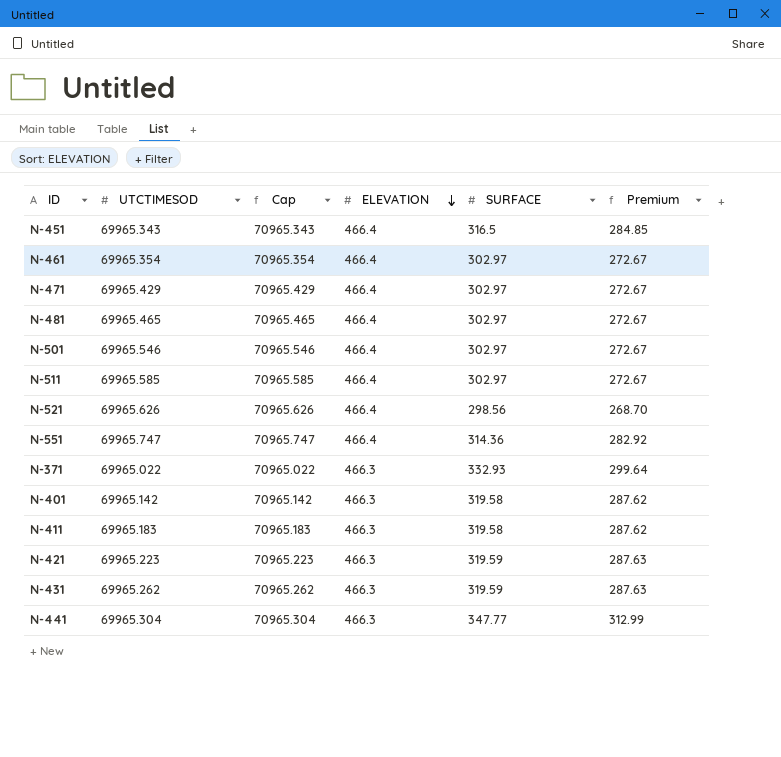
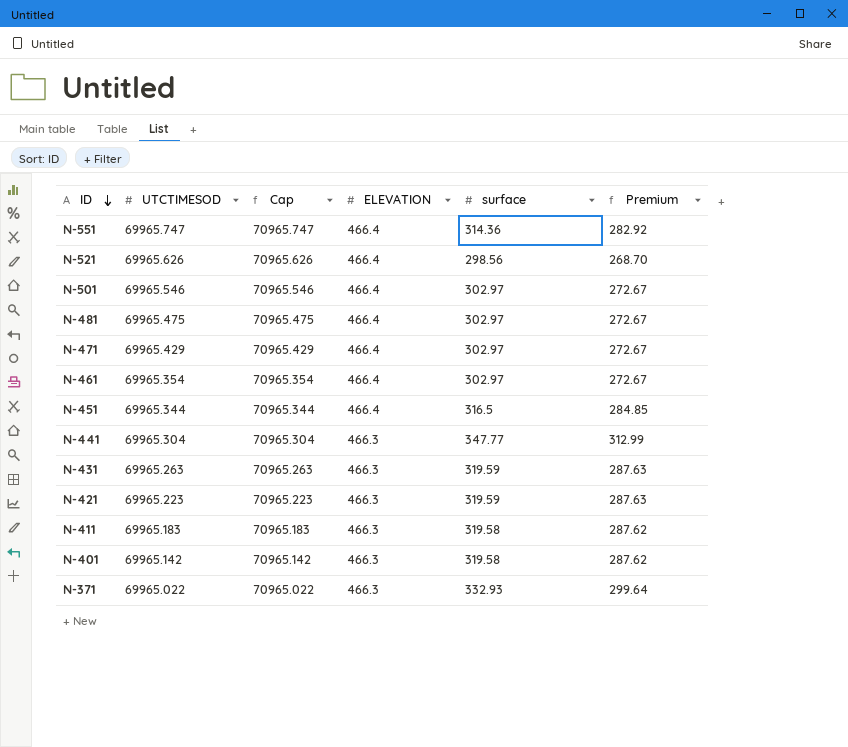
row order: ELEVATION descending -> ID descending
column name: SURFACE -> surface
row N-511: 69965.585 | 70965.585 | 466.4 | 302.97 | 272.67 -> none
N-481 | UTCTIMESOD: 69965.465 -> 69965.475
N-481 | Cap: 70965.465 -> 70965.475
N-451 | UTCTIMESOD: 69965.343 -> 69965.344
N-451 | Cap: 70965.343 -> 70965.344
N-431 | UTCTIMESOD: 69965.262 -> 69965.263
N-431 | Cap: 70965.262 -> 70965.263

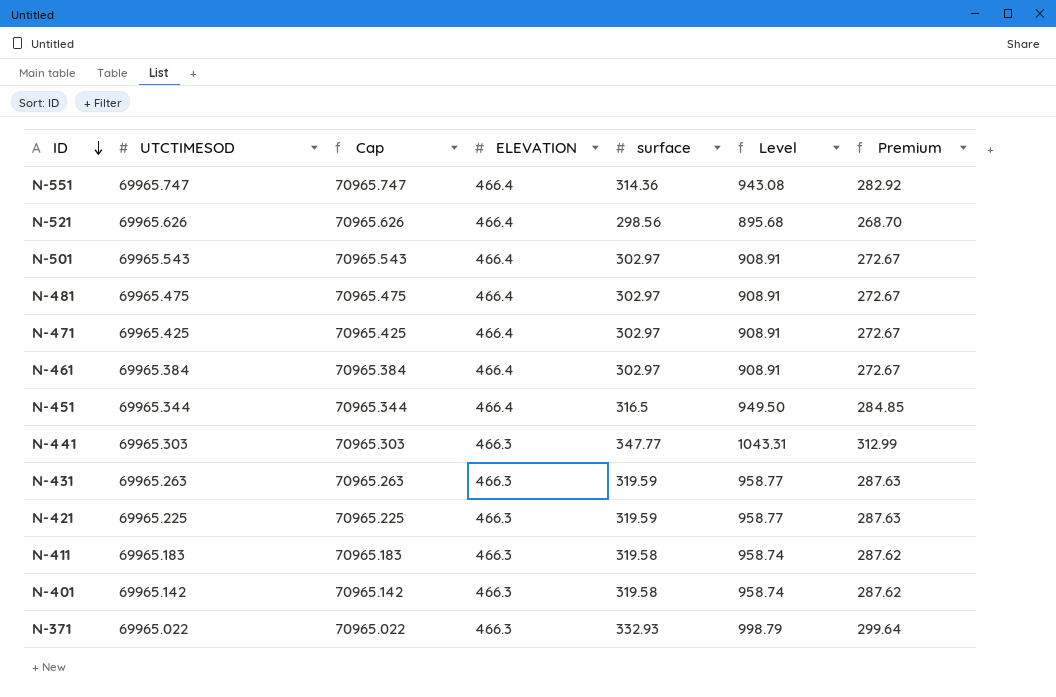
column Level | formula: none -> [surface] * 3
N-501 | UTCTIMESOD: 69965.546 -> 69965.543
N-501 | Cap: 70965.546 -> 70965.543
N-471 | UTCTIMESOD: 69965.429 -> 69965.425
N-471 | Cap: 70965.429 -> 70965.425
N-461 | UTCTIMESOD: 69965.354 -> 69965.384
N-461 | Cap: 70965.354 -> 70965.384
N-441 | UTCTIMESOD: 69965.304 -> 69965.303
N-441 | Cap: 70965.304 -> 70965.303
N-421 | UTCTIMESOD: 69965.223 -> 69965.225
N-421 | Cap: 70965.223 -> 70965.225

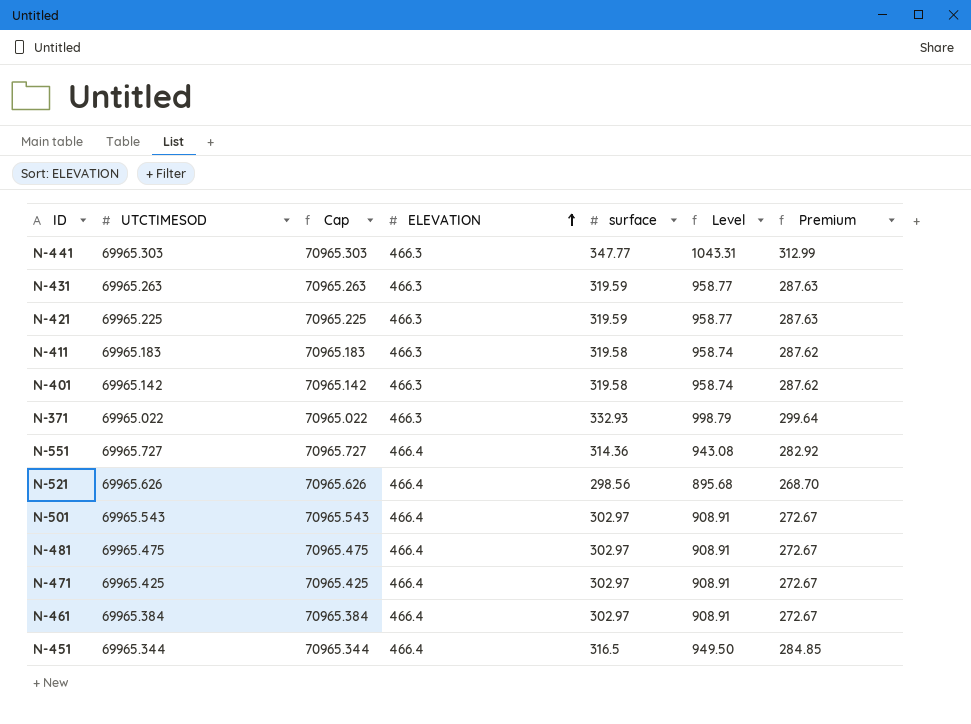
row order: ID descending -> ELEVATION ascending
N-551 | UTCTIMESOD: 69965.747 -> 69965.727
N-551 | Cap: 70965.747 -> 70965.727

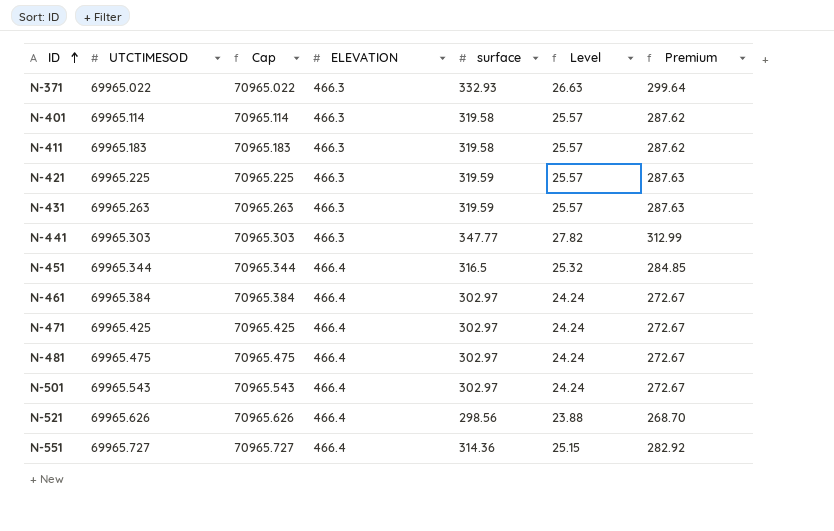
row order: ELEVATION ascending -> ID ascending
column Level | formula: [surface] * 3 -> [surface] * 0.08
N-401 | UTCTIMESOD: 69965.142 -> 69965.114
N-401 | Cap: 70965.142 -> 70965.114

